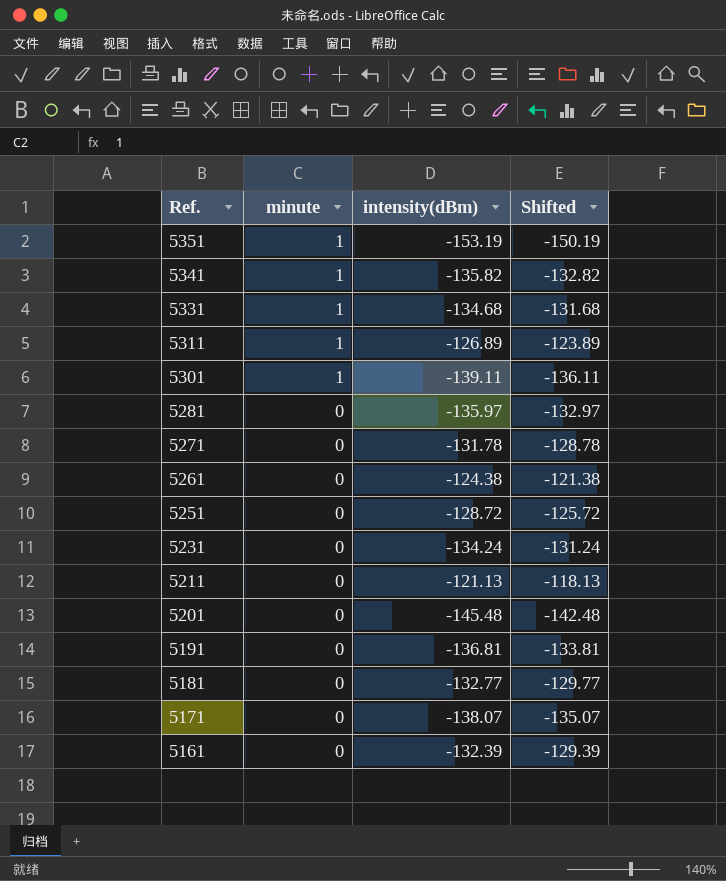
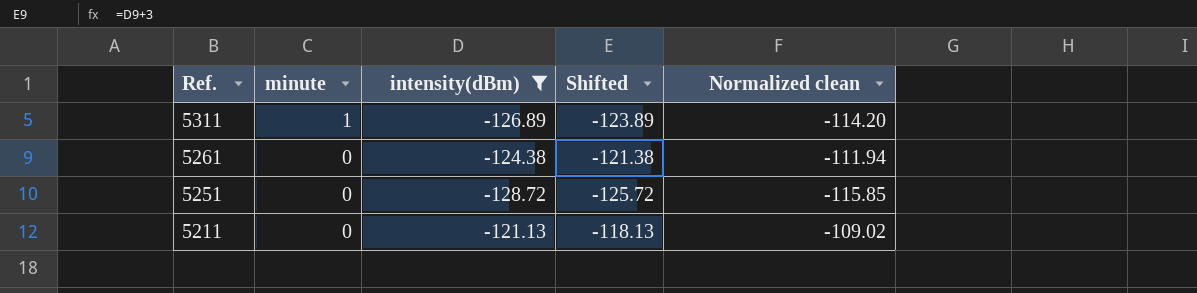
filter: none -> intensity(dBm) >= -128.72
column Normalized clean | formula: none -> [intensity(dBm)] * 0.9

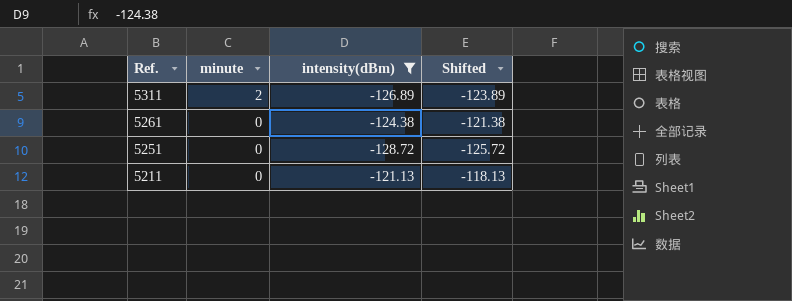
column Normalized clean | formula: [intensity(dBm)] * 0.9 -> none
5311 | minute: 1 -> 2

